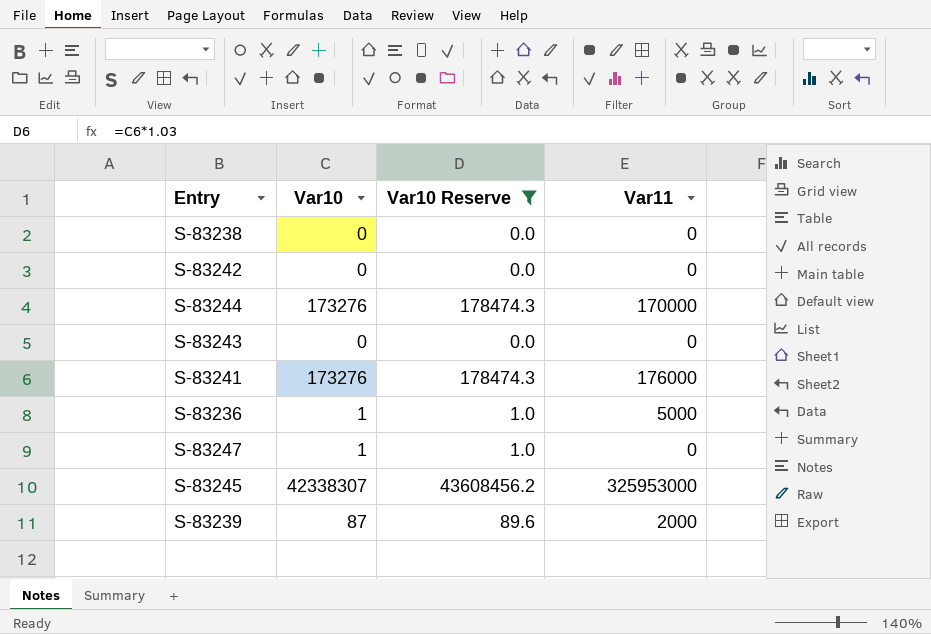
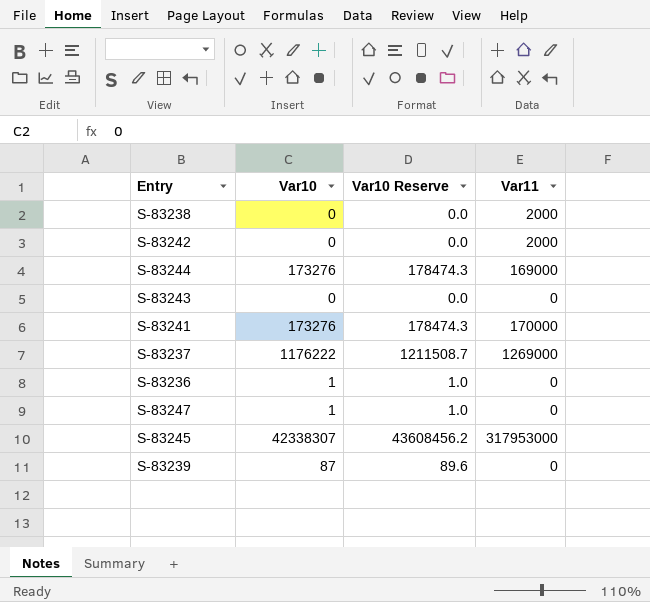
filter: Var10 Reserve != 1211508.7 -> none
S-83238 | Var11: 0 -> 2000
S-83242 | Var11: 0 -> 2000
S-83244 | Var11: 170000 -> 169000
S-83241 | Var11: 176000 -> 170000
S-83236 | Var11: 5000 -> 0
S-83245 | Var11: 325953000 -> 317953000
S-83239 | Var11: 2000 -> 0

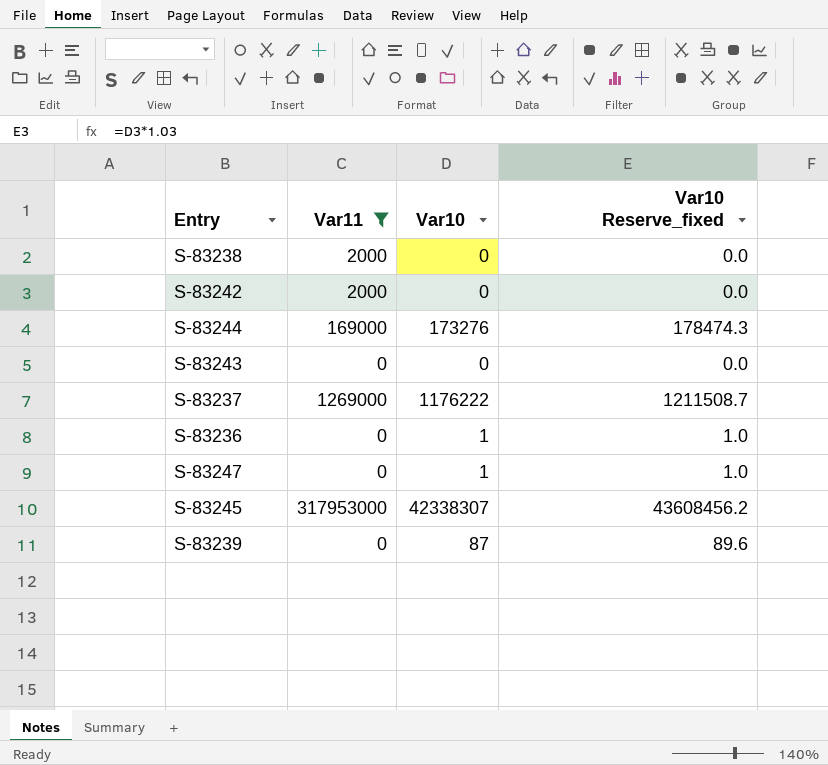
filter: none -> Var11 != 170000
column Var11 | position: 4 -> 2
column name: Var10 Reserve -> Var10 Reserve_fixed

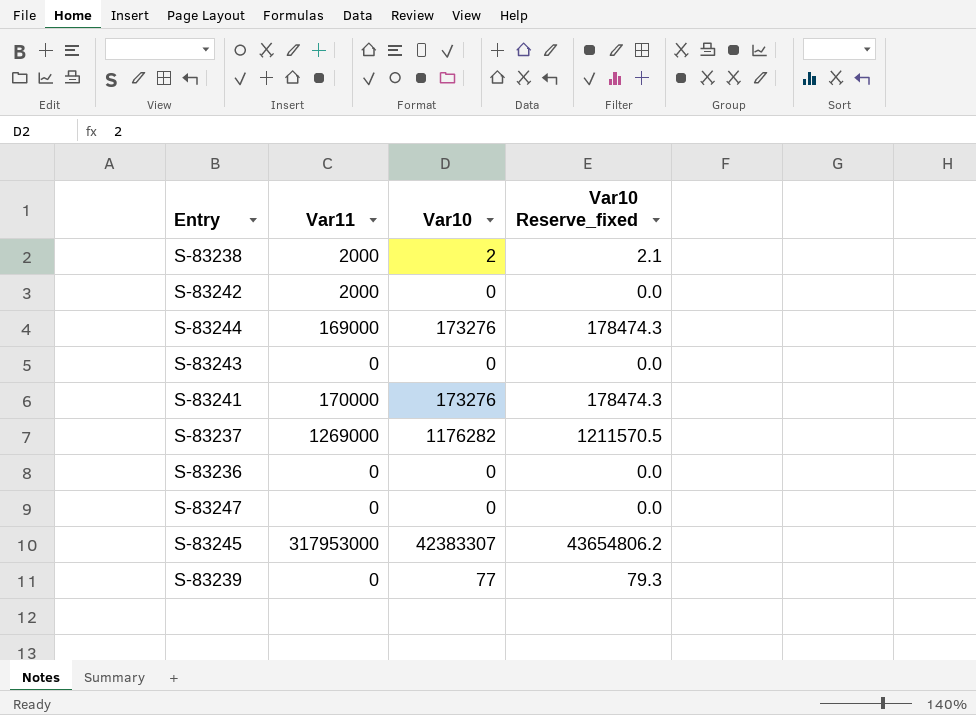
filter: Var11 != 170000 -> none
S-83238 | Var10: 0 -> 2
S-83238 | Var10 Reserve_fixed: 0.0 -> 2.1
S-83237 | Var10: 1176222 -> 1176282
S-83237 | Var10 Reserve_fixed: 1211508.7 -> 1211570.5
S-83236 | Var10: 1 -> 0
S-83236 | Var10 Reserve_fixed: 1.0 -> 0.0
S-83247 | Var10: 1 -> 0
S-83247 | Var10 Reserve_fixed: 1.0 -> 0.0
S-83245 | Var10: 42338307 -> 42383307
S-83245 | Var10 Reserve_fixed: 43608456.2 -> 43654806.2
S-83239 | Var10: 87 -> 77
S-83239 | Var10 Reserve_fixed: 89.6 -> 79.3

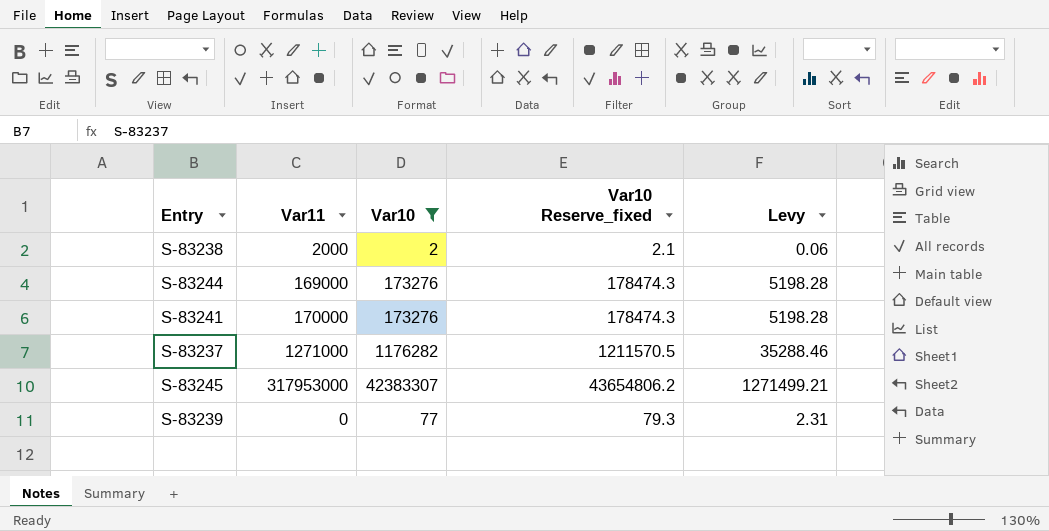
filter: none -> Var10 != 0
column Levy | formula: none -> [Var10] * 0.03
S-83237 | Var11: 1269000 -> 1271000

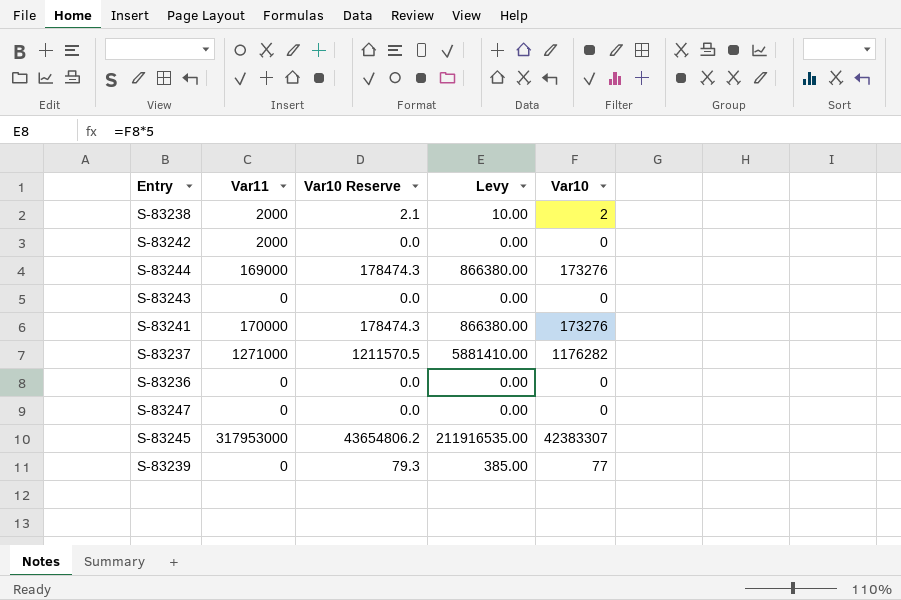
filter: Var10 != 0 -> none
column name: Var10 Reserve_fixed -> Var10 Reserve
column Levy | formula: [Var10] * 0.03 -> [Var10] * 5
column Var10 | position: 3 -> 5

